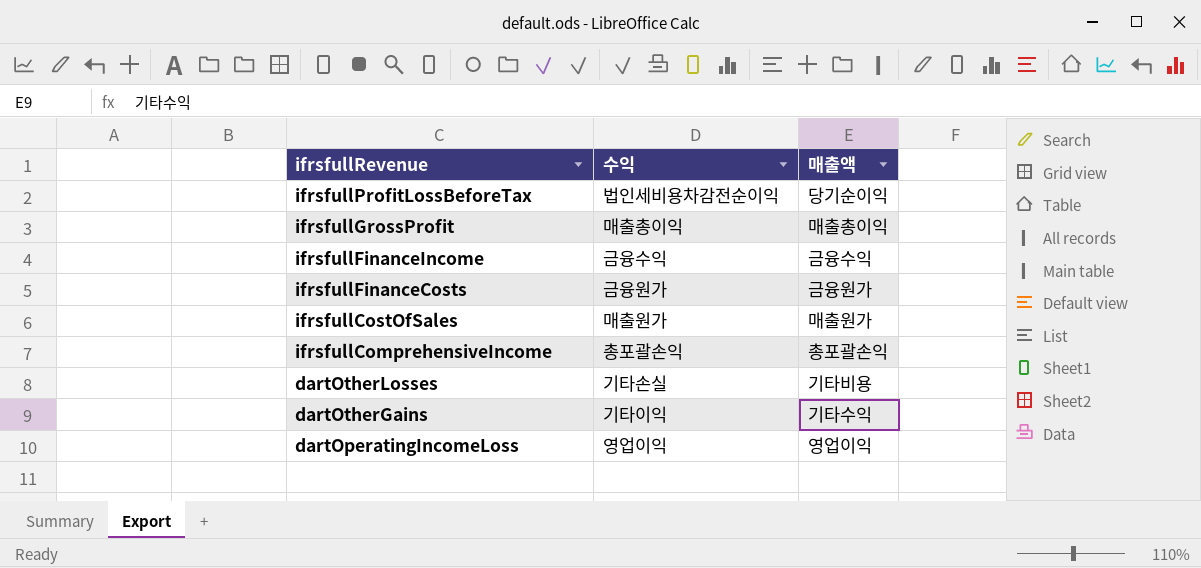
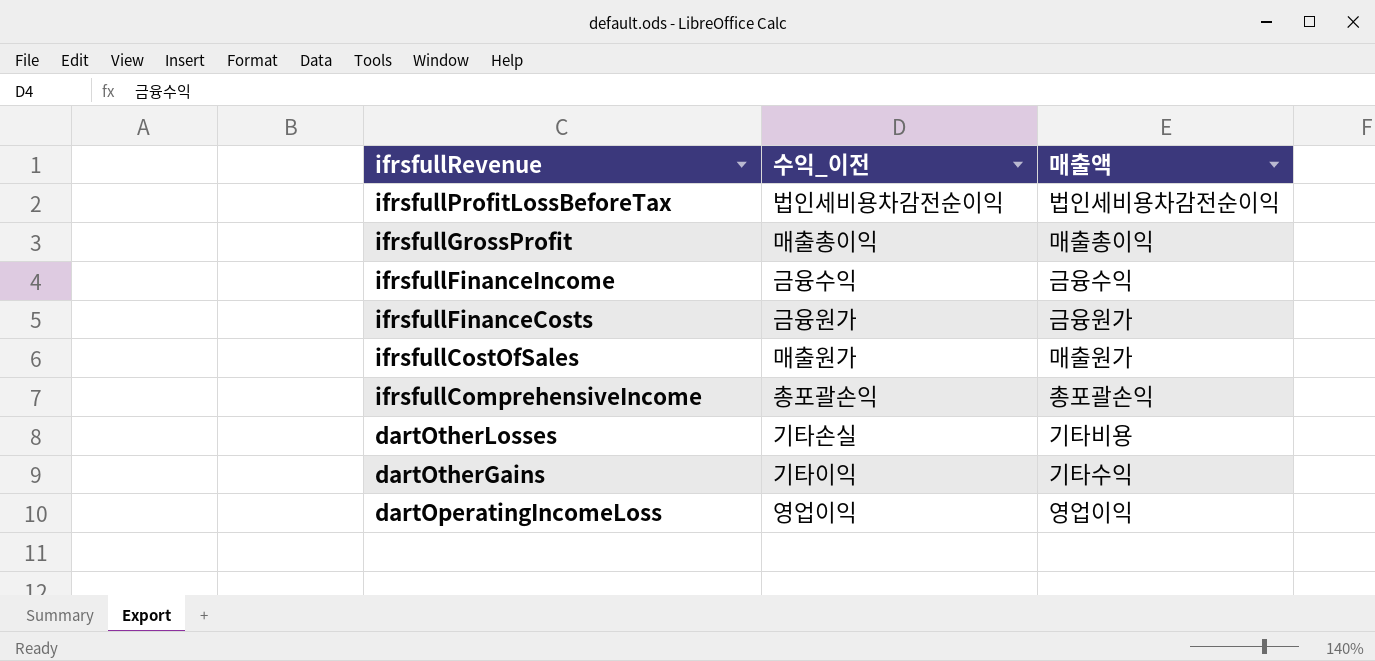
column name: 수익 -> 수익_이전
ifrsfullProfitLossBeforeTax | 매출액: 당기순이익 -> 법인세비용차감전순이익

